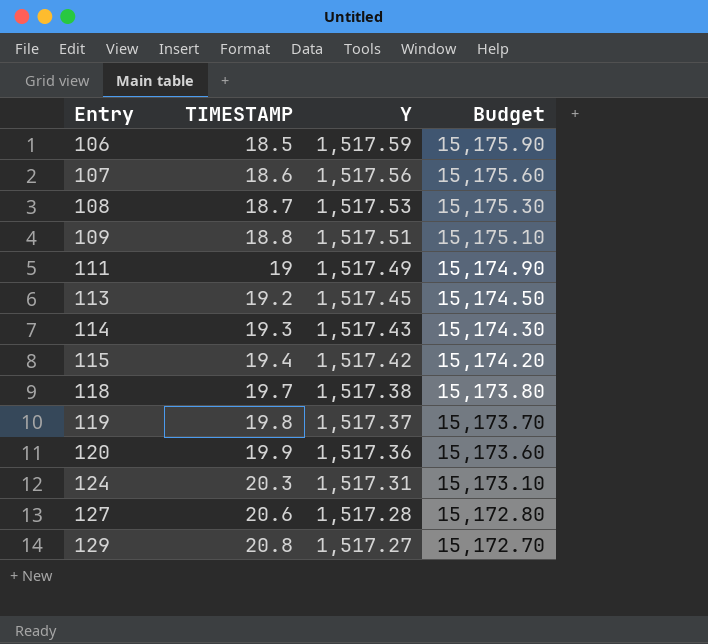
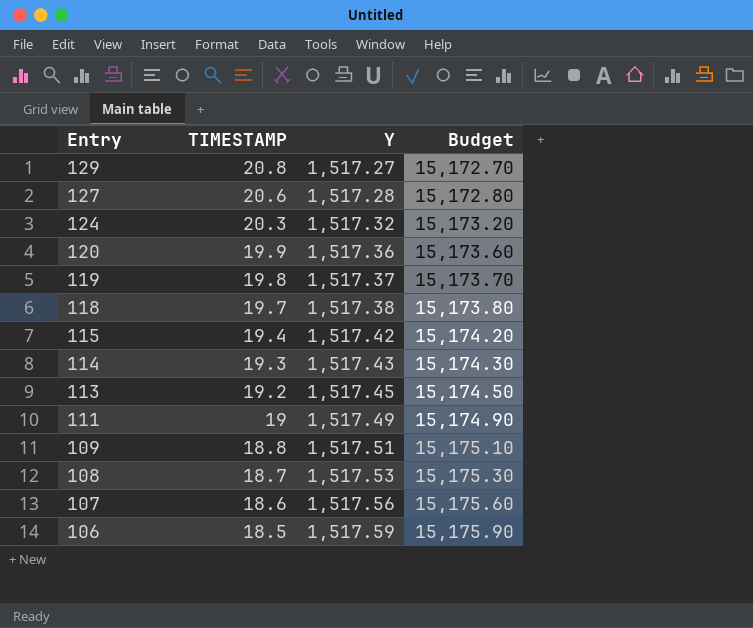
row order: Entry ascending -> Entry descending
124 | Y: 1,517.31 -> 1,517.32
124 | Budget: 15,173.10 -> 15,173.20

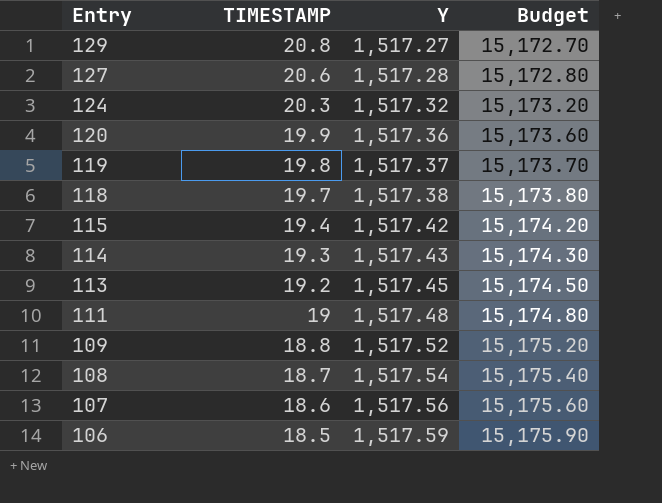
111 | Y: 1,517.49 -> 1,517.48
111 | Budget: 15,174.90 -> 15,174.80
109 | Y: 1,517.51 -> 1,517.52
109 | Budget: 15,175.10 -> 15,175.20
108 | Y: 1,517.53 -> 1,517.54
108 | Budget: 15,175.30 -> 15,175.40

